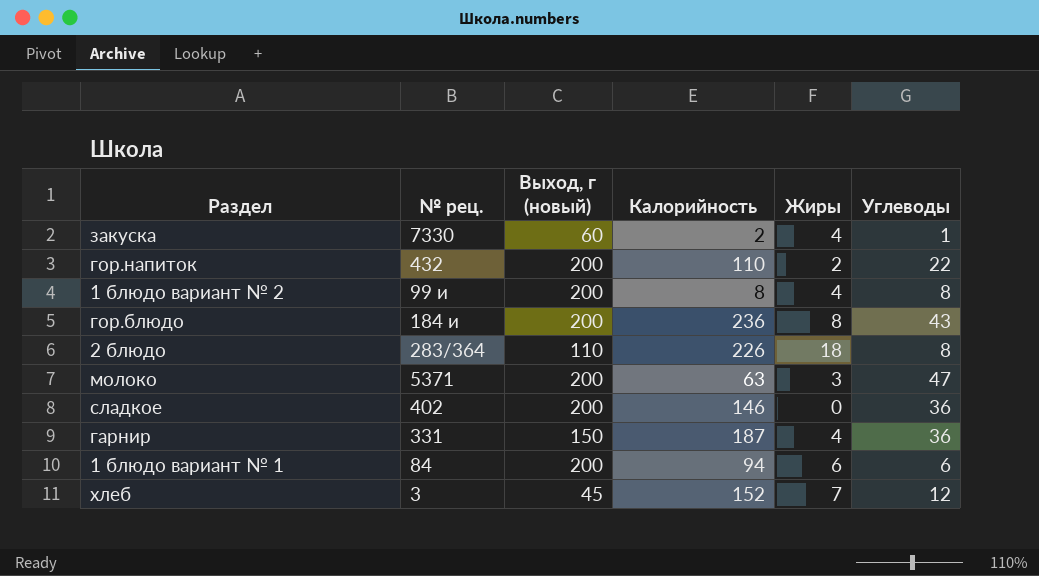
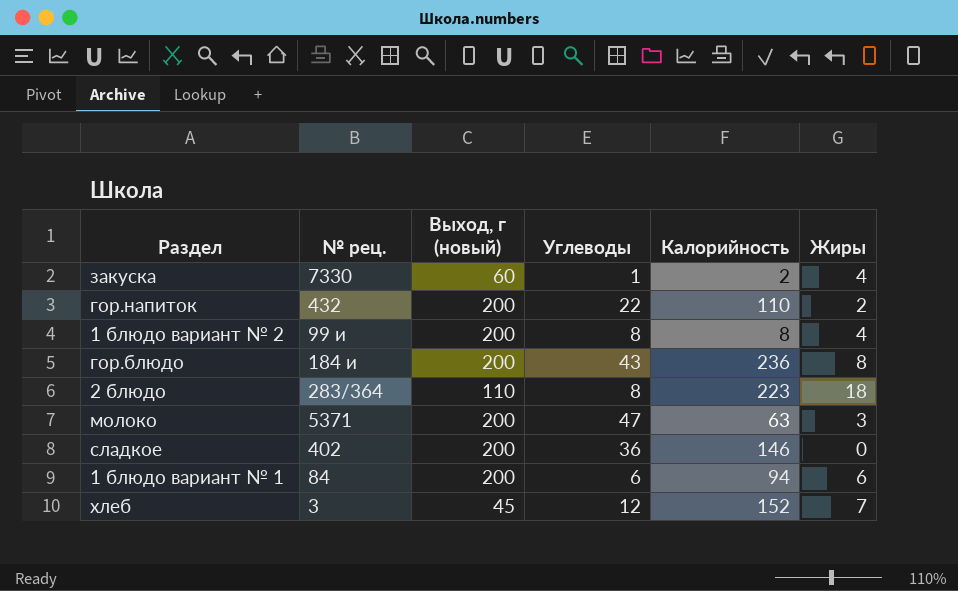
column Углеводы | position: 6 -> 4
row гарнир: 331 | 150 | 187 | 4 | 36 -> none
2 блюдо | Калорийность: 226 -> 223

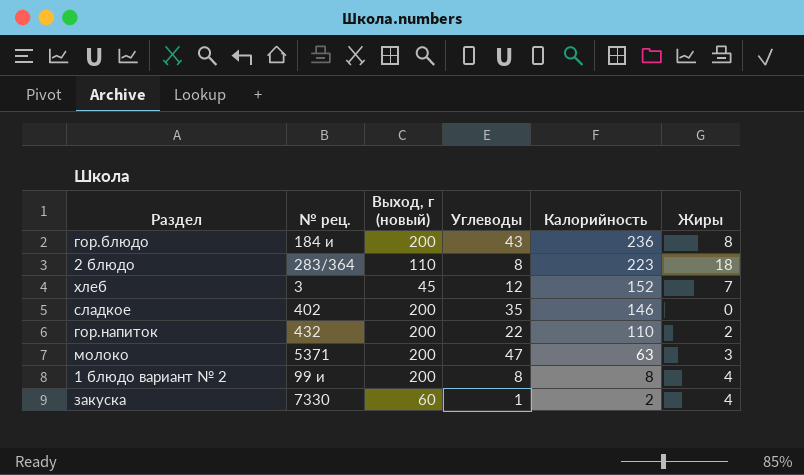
row order: none -> Калорийность descending
row 1 блюдо вариант № 1: 84 | 200 | 6 | 94 | 6 -> none
сладкое | Углеводы: 36 -> 35

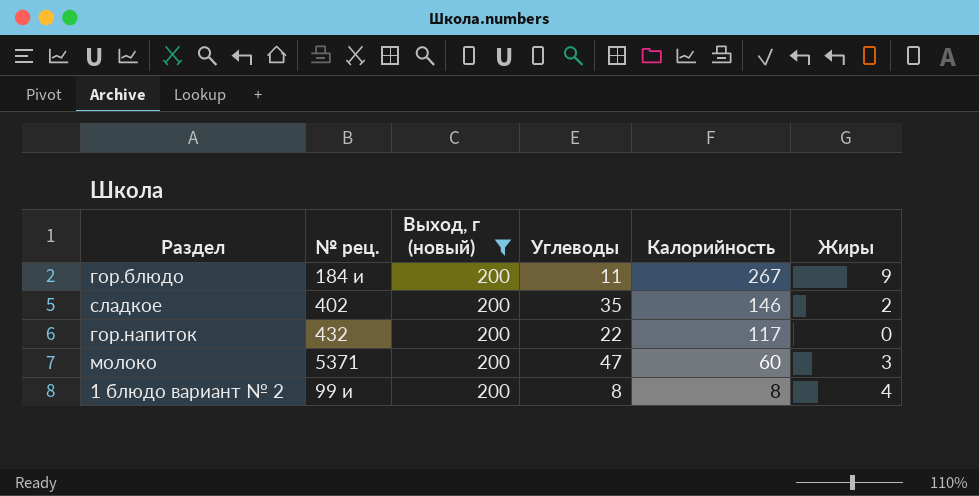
filter: none -> Выход, г (новый) = 200
гор.блюдо | Углеводы: 43 -> 11
гор.блюдо | Калорийность: 236 -> 267
гор.блюдо | Жиры: 8 -> 9
сладкое | Жиры: 0 -> 2
гор.напиток | Калорийность: 110 -> 117
гор.напиток | Жиры: 2 -> 0
молоко | Калорийность: 63 -> 60

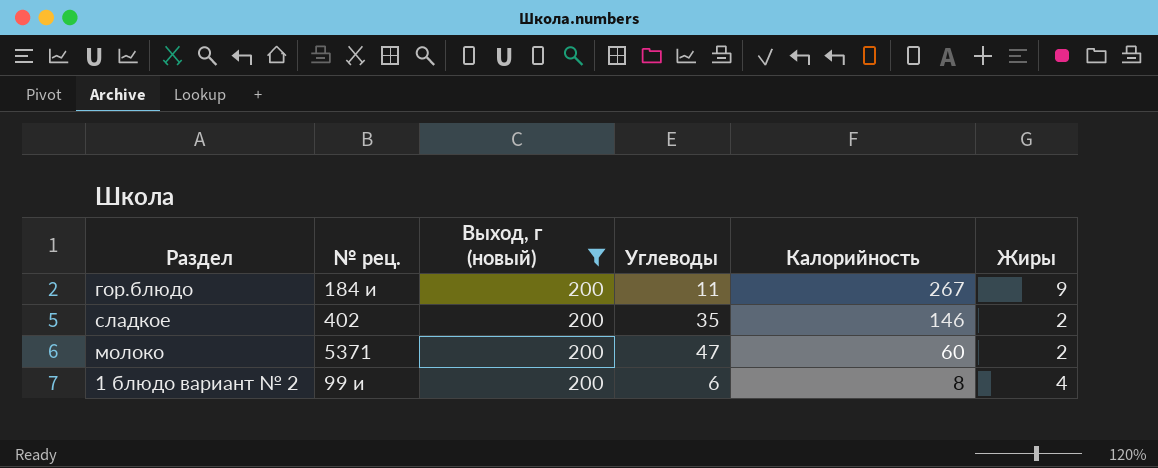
row гор.напиток: 432 | 200 | 22 | 117 | 0 -> none
молоко | Жиры: 3 -> 2
1 блюдо вариант № 2 | Углеводы: 8 -> 6

